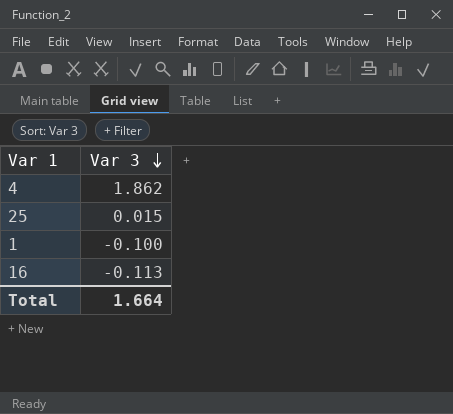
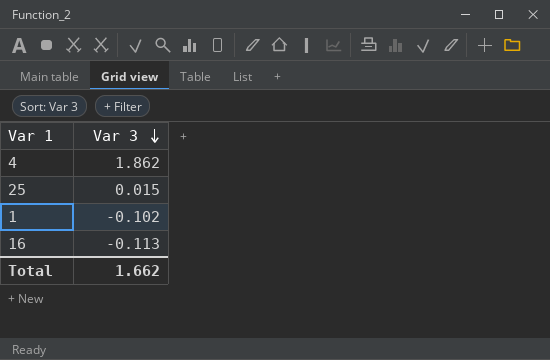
1 | Var 3: -0.100 -> -0.102
Total | Var 3: 1.664 -> 1.662

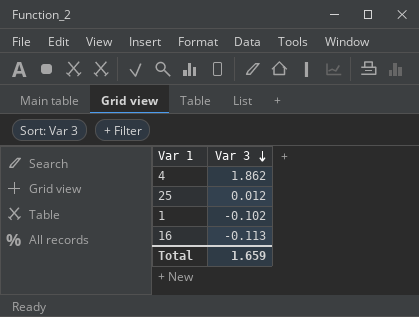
25 | Var 3: 0.015 -> 0.012
Total | Var 3: 1.662 -> 1.659

